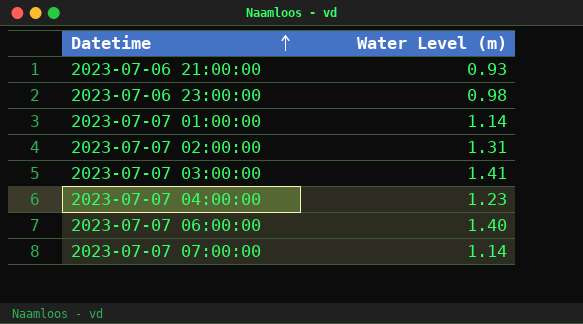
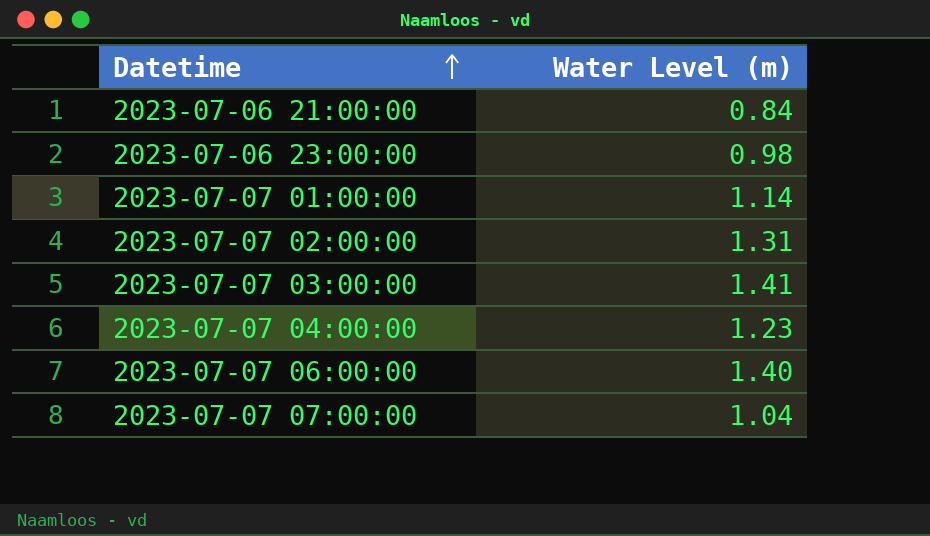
2023-07-06 21:00:00 | Water Level (m): 0.93 -> 0.84
2023-07-07 07:00:00 | Water Level (m): 1.14 -> 1.04

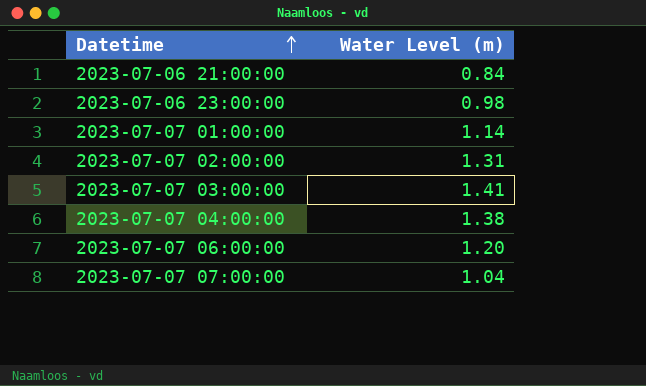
2023-07-07 04:00:00 | Water Level (m): 1.23 -> 1.38
2023-07-07 06:00:00 | Water Level (m): 1.40 -> 1.20

